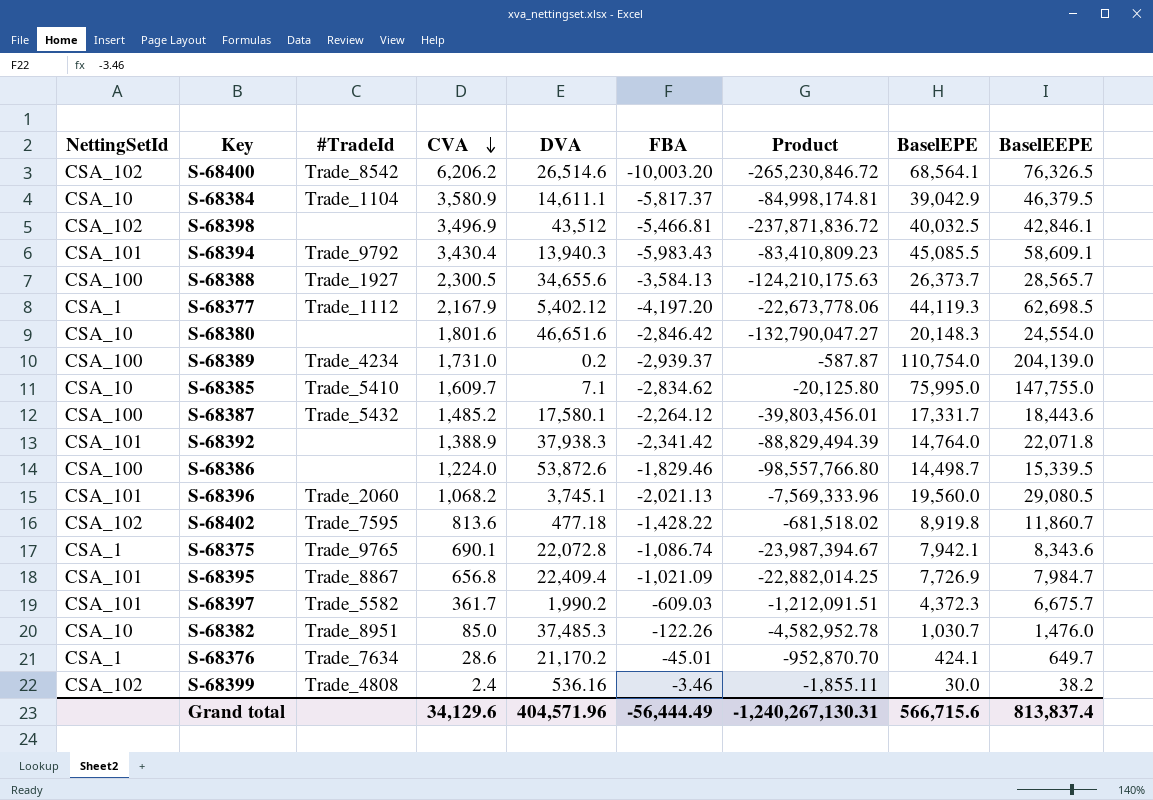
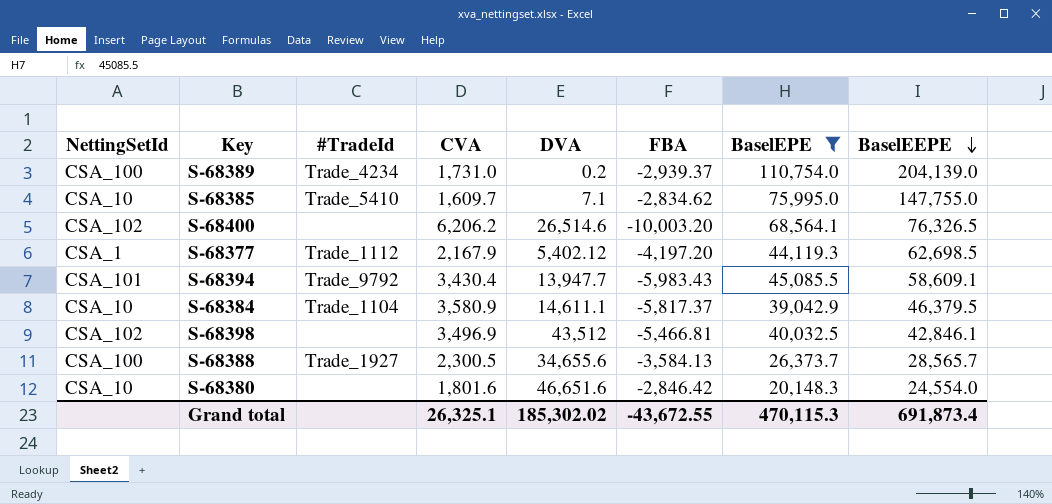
filter: none -> BaselEPE >= 20,148.3
row order: CVA descending -> BaselEEPE descending
column Product | formula: [DVA] * [FBA] -> none
S-68400 | #TradeId: Trade_8542 -> none
S-68394 | DVA: 13,940.3 -> 13,947.7
Grand total | CVA: 34,129.6 -> 26,325.1
Grand total | DVA: 404,571.96 -> 185,302.02
Grand total | FBA: -56,444.49 -> -43,672.55
Grand total | BaselEPE: 566,715.6 -> 470,115.3
Grand total | BaselEEPE: 813,837.4 -> 691,873.4

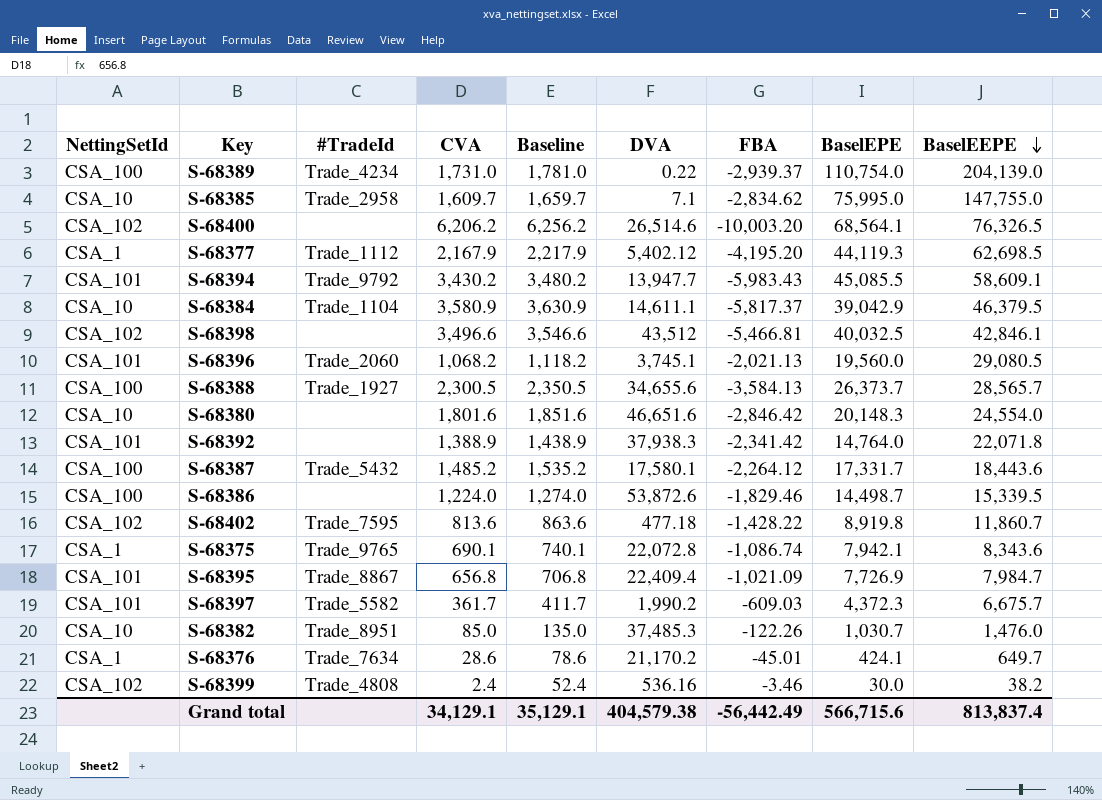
filter: BaselEPE >= 20,148.3 -> none
column Baseline | formula: none -> [CVA] + 50
S-68389 | DVA: 0.2 -> 0.22
S-68385 | #TradeId: Trade_5410 -> Trade_2958
S-68377 | FBA: -4,197.20 -> -4,195.20
S-68394 | CVA: 3,430.4 -> 3,430.2
S-68398 | CVA: 3,496.9 -> 3,496.6
Grand total | CVA: 26,325.1 -> 34,129.1
Grand total | DVA: 185,302.02 -> 404,579.38
Grand total | FBA: -43,672.55 -> -56,442.49
Grand total | BaselEPE: 470,115.3 -> 566,715.6
Grand total | BaselEEPE: 691,873.4 -> 813,837.4

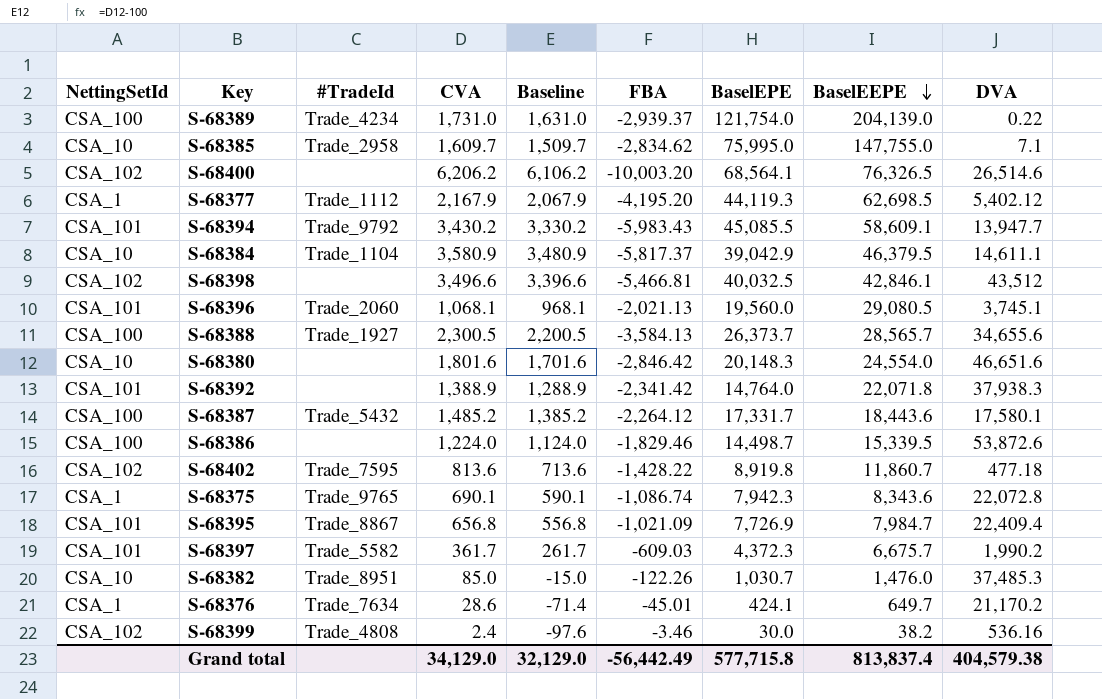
column Baseline | formula: [CVA] + 50 -> [CVA] - 100
column DVA | position: 6 -> 9
S-68389 | BaselEPE: 110,754.0 -> 121,754.0
S-68396 | CVA: 1,068.2 -> 1,068.1
S-68375 | BaselEPE: 7,942.1 -> 7,942.3
Grand total | CVA: 34,129.1 -> 34,129.0
Grand total | Baseline: 35,129.1 -> 32,129.0
Grand total | BaselEPE: 566,715.6 -> 577,715.8

